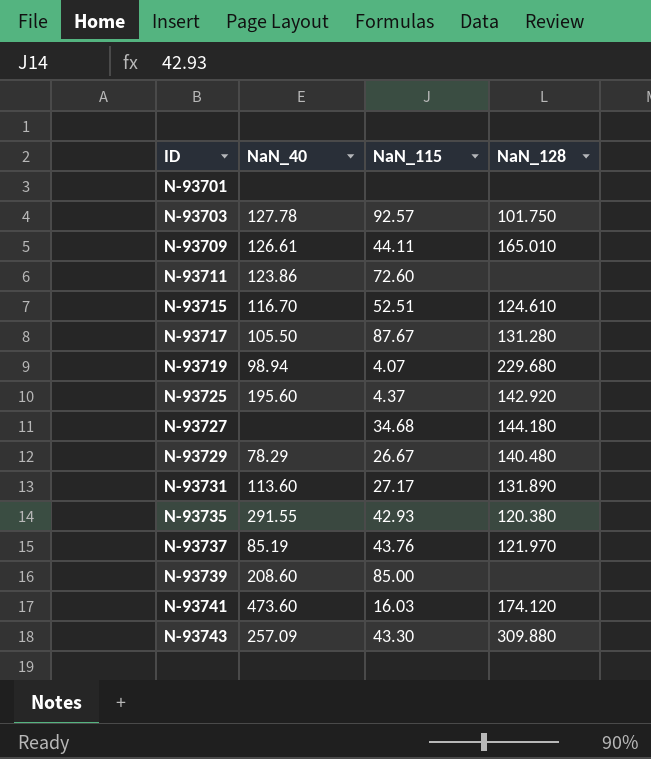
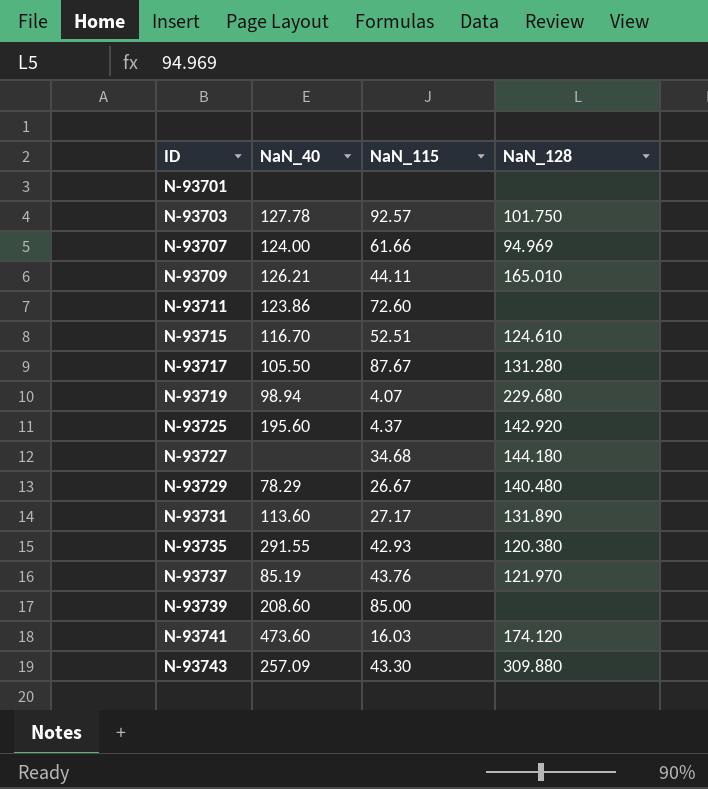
row N-93707: none -> 124.00 | 61.66 | 94.969
N-93709 | NaN_40: 126.61 -> 126.21

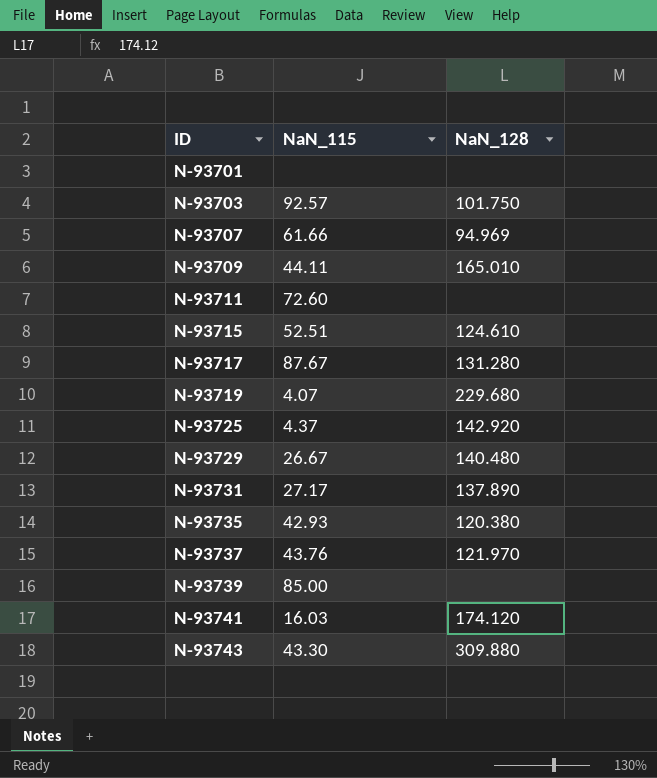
column NaN_40 | position: 2 -> none
row N-93727: none | 34.68 | 144.180 -> none
N-93731 | NaN_128: 131.890 -> 137.890

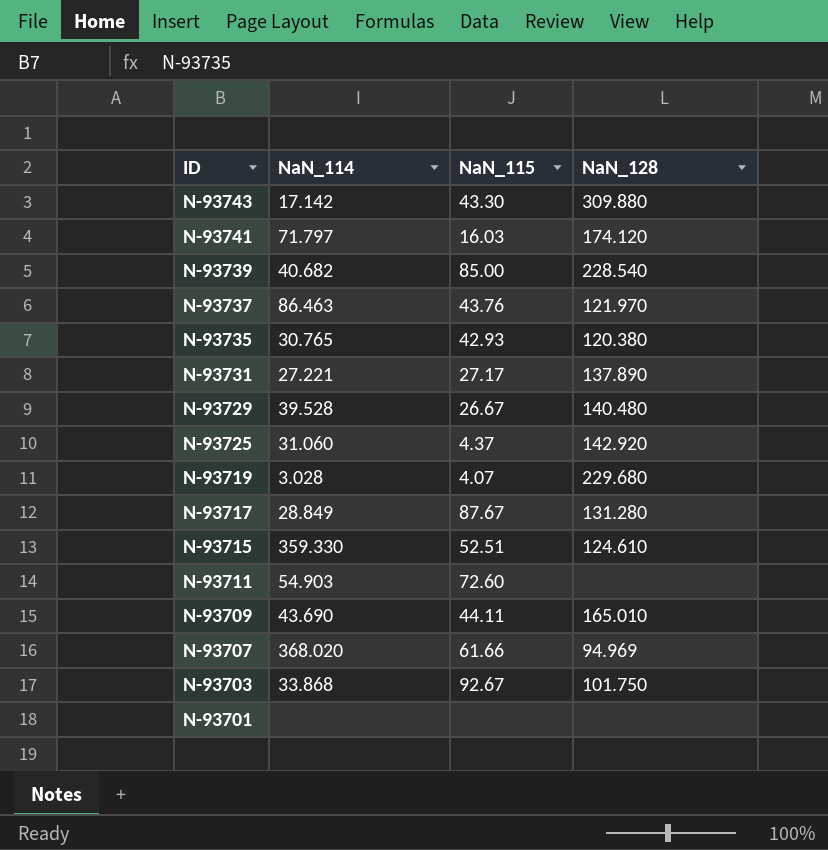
row order: ID ascending -> ID descending
column NaN_114 | position: none -> 2
N-93739 | NaN_128: none -> 228.540
N-93703 | NaN_115: 92.57 -> 92.67

